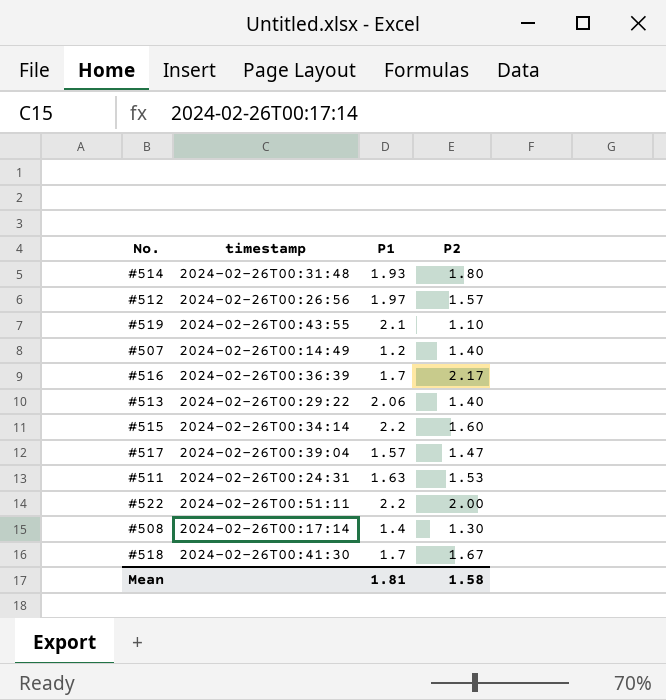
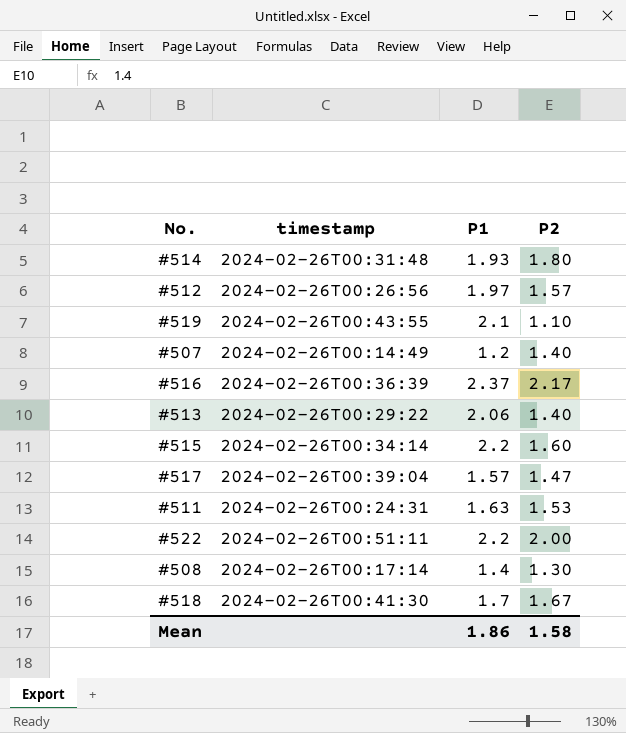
#516 | P1: 1.7 -> 2.37
Mean | P1: 1.81 -> 1.86

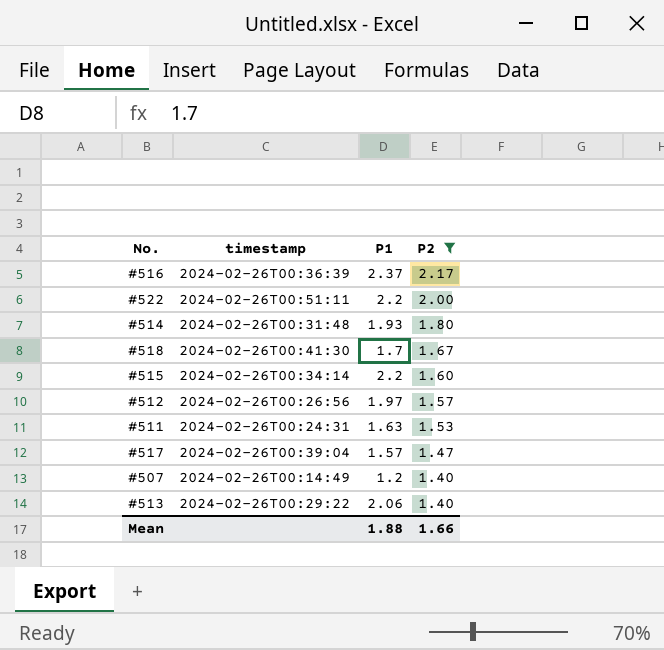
filter: none -> P2 >= 1.40
row order: none -> P2 descending
Mean | P1: 1.86 -> 1.88
Mean | P2: 1.58 -> 1.66

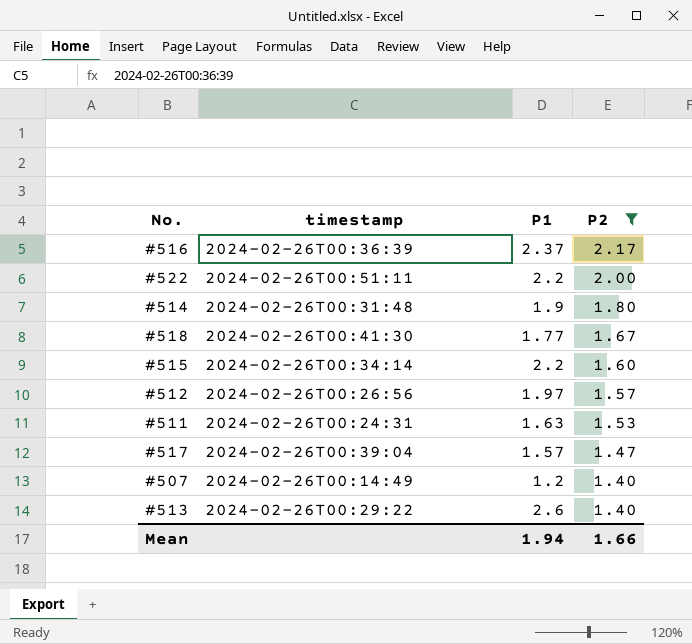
#514 | P1: 1.93 -> 1.9
#518 | P1: 1.7 -> 1.77
#513 | P1: 2.06 -> 2.6
Mean | P1: 1.88 -> 1.94

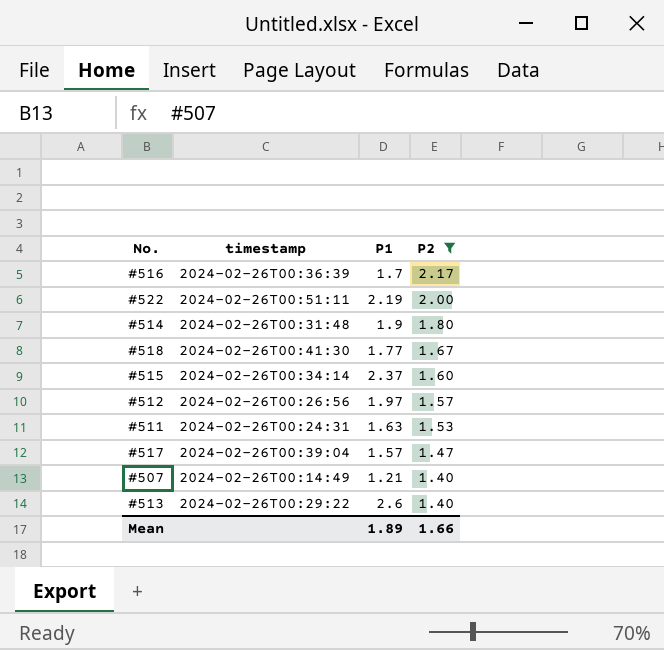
#516 | P1: 2.37 -> 1.7
#522 | P1: 2.2 -> 2.19
#515 | P1: 2.2 -> 2.37
#507 | P1: 1.2 -> 1.21
Mean | P1: 1.94 -> 1.89

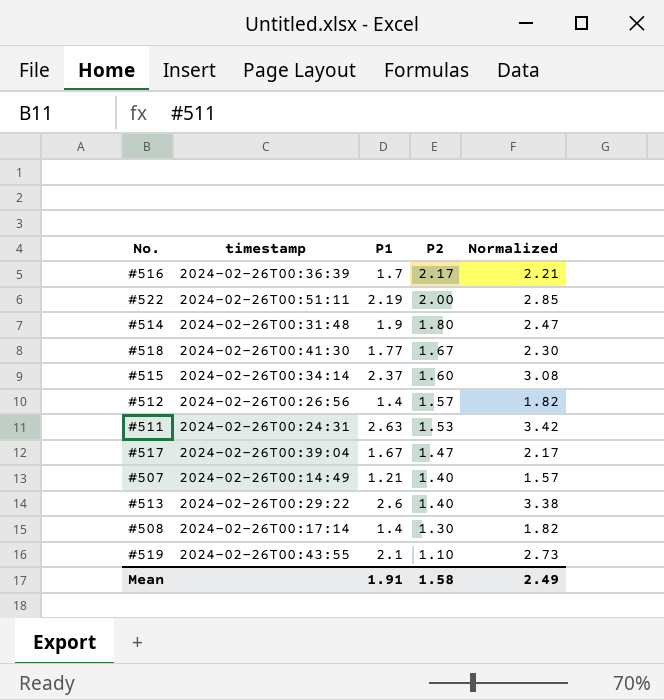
filter: P2 >= 1.40 -> none
column Normalized | formula: none -> [P1] * 1.3
#512 | P1: 1.97 -> 1.4
#511 | P1: 1.63 -> 2.63
#517 | P1: 1.57 -> 1.67
Mean | P1: 1.89 -> 1.91
Mean | P2: 1.66 -> 1.58

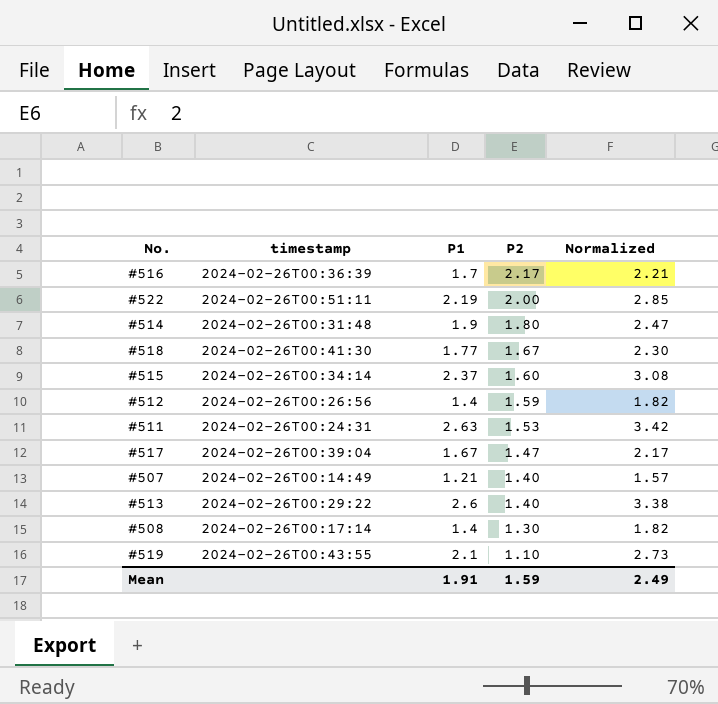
#512 | P2: 1.57 -> 1.59
Mean | P2: 1.58 -> 1.59

